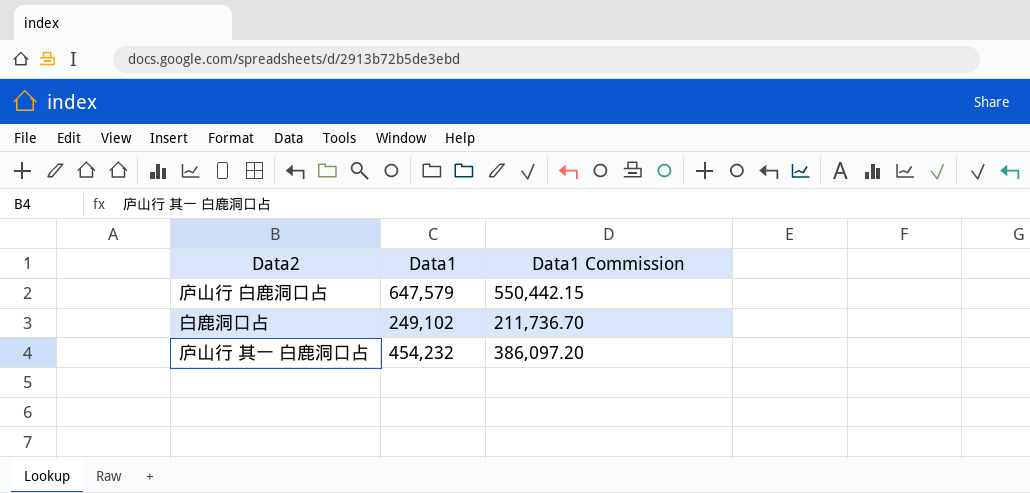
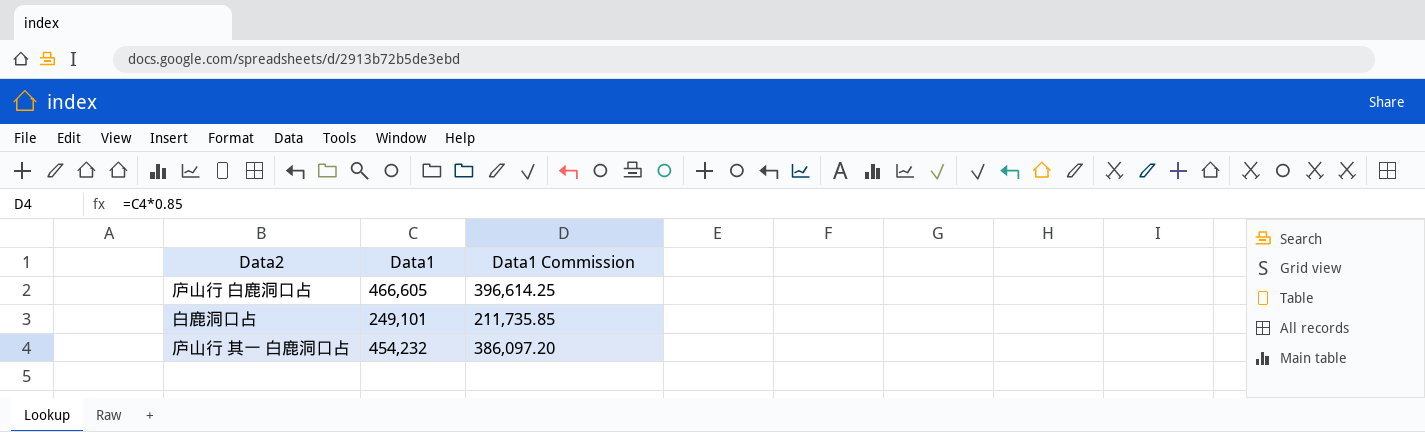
庐山行 白鹿洞口占 | Data1: 647,579 -> 466,605
庐山行 白鹿洞口占 | Data1 Commission: 550,442.15 -> 396,614.25
白鹿洞口占 | Data1: 249,102 -> 249,101
白鹿洞口占 | Data1 Commission: 211,736.70 -> 211,735.85

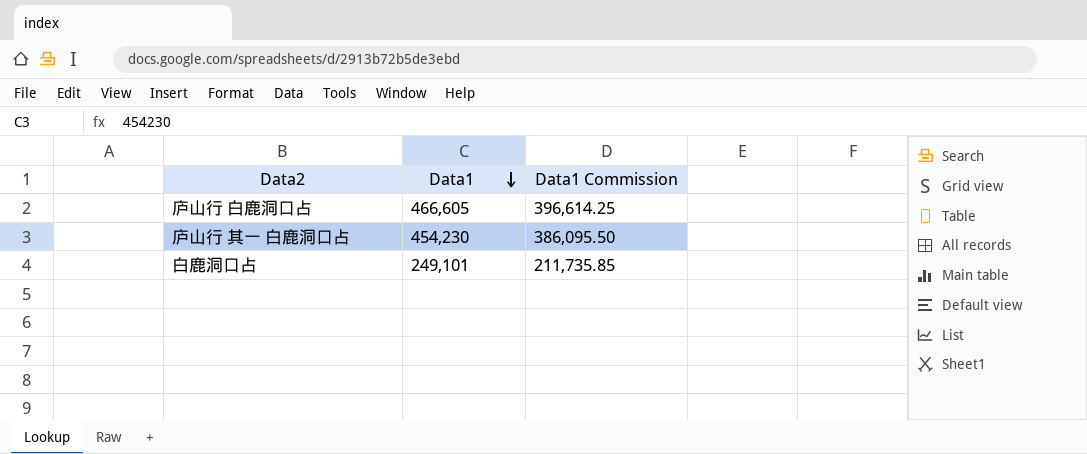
row order: none -> Data1 descending
庐山行 其一 白鹿洞口占 | Data1: 454,232 -> 454,230
庐山行 其一 白鹿洞口占 | Data1 Commission: 386,097.20 -> 386,095.50

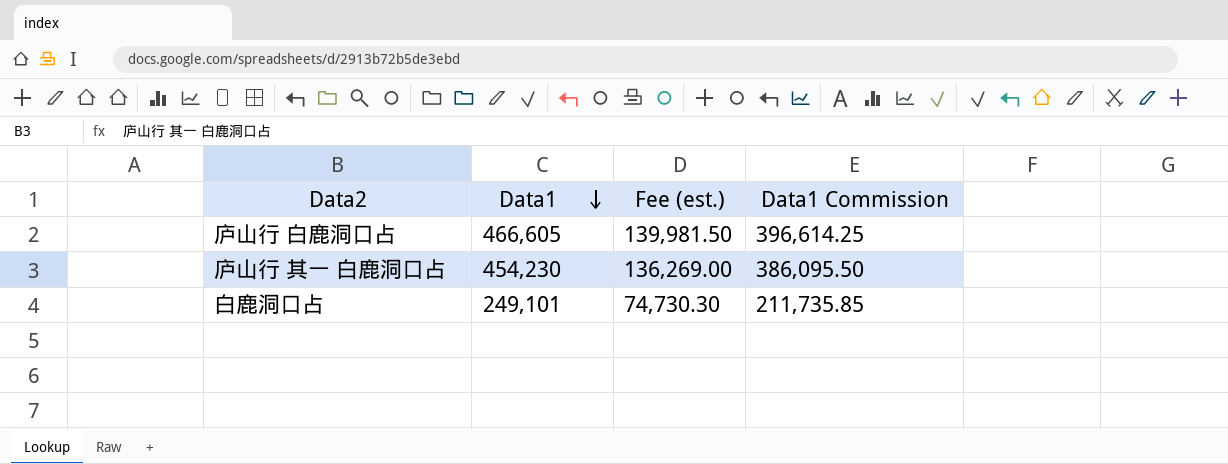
column Fee (est.) | formula: none -> [Data1] * 0.3

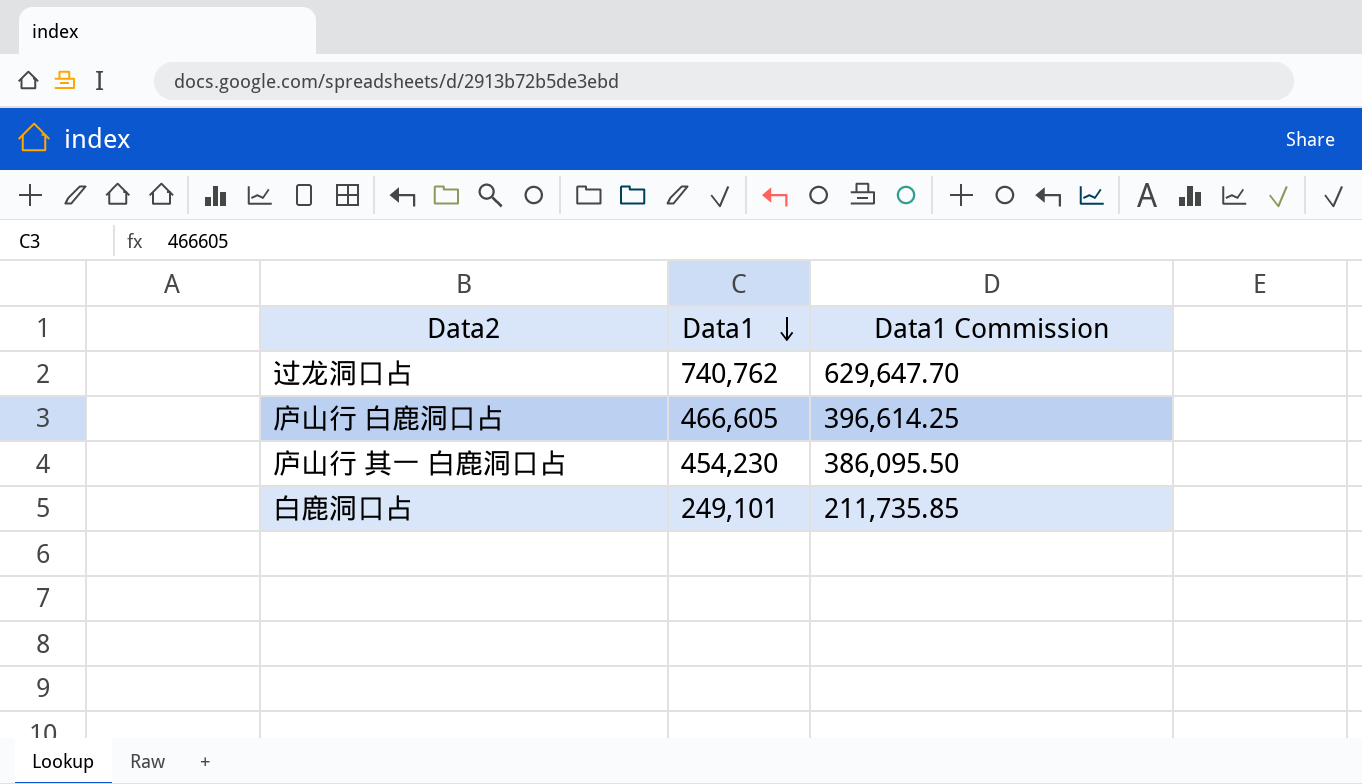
column Fee (est.) | formula: [Data1] * 0.3 -> none
row 过龙洞口占: none -> 740,762 | 629,647.70

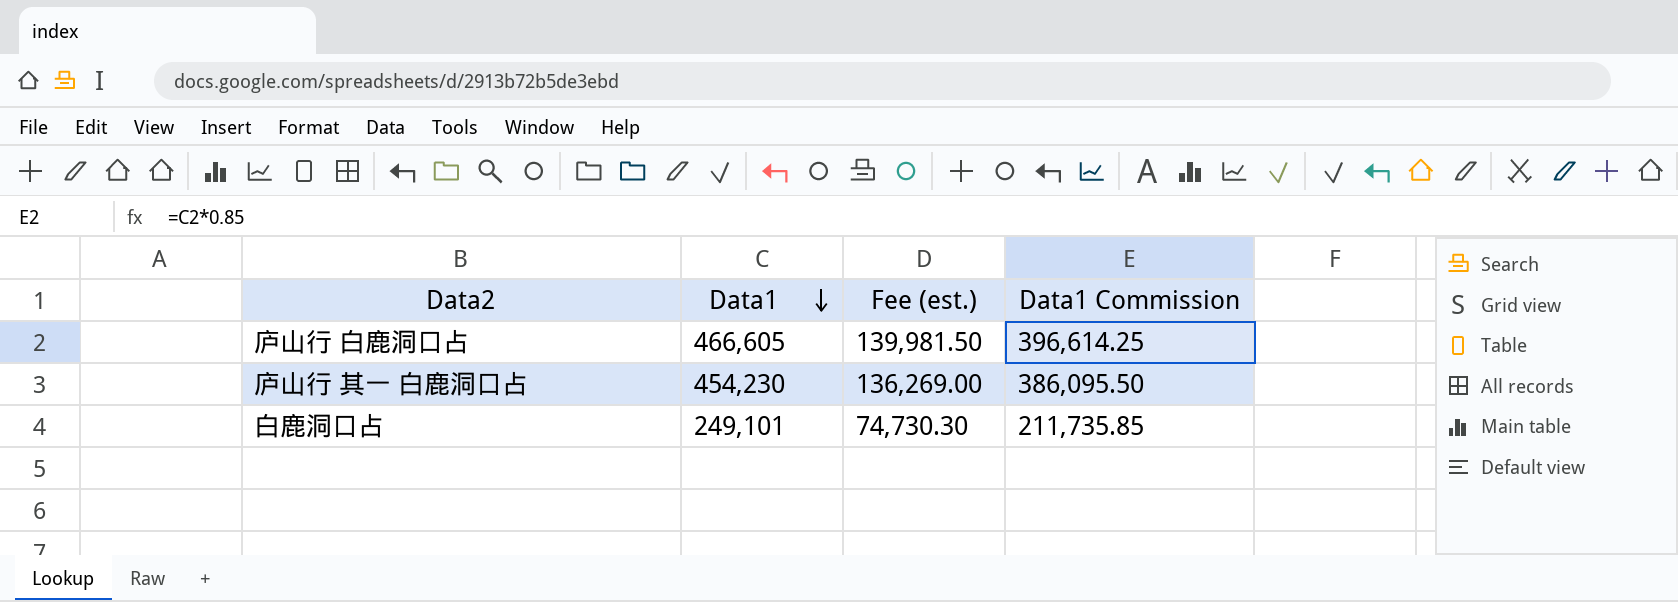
column Fee (est.) | formula: none -> [Data1] * 0.3
row 过龙洞口占: 740,762 | 629,647.70 -> none

